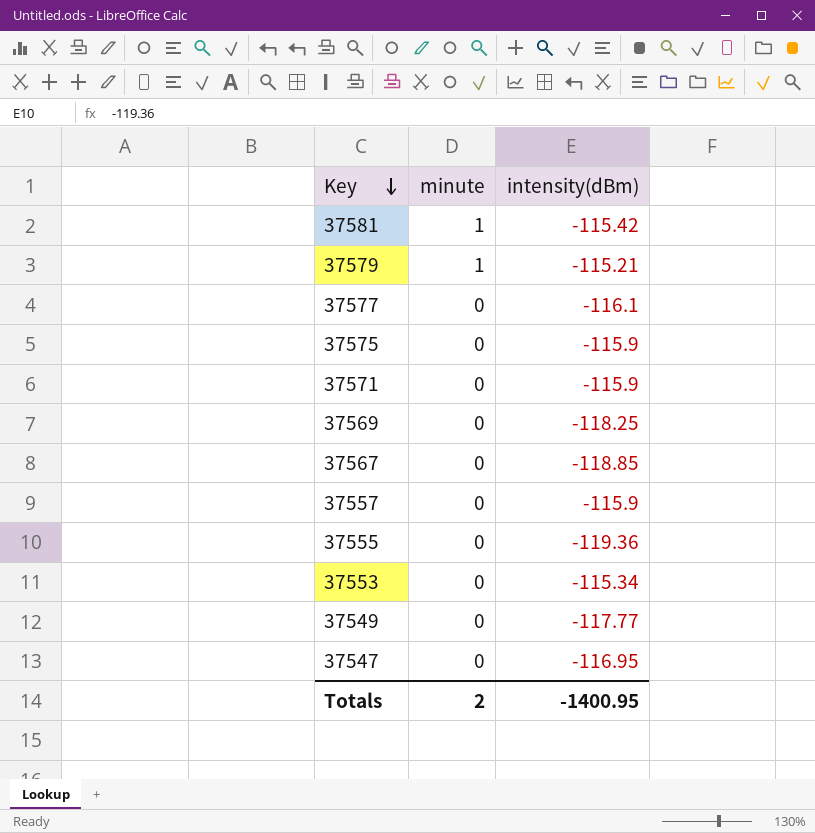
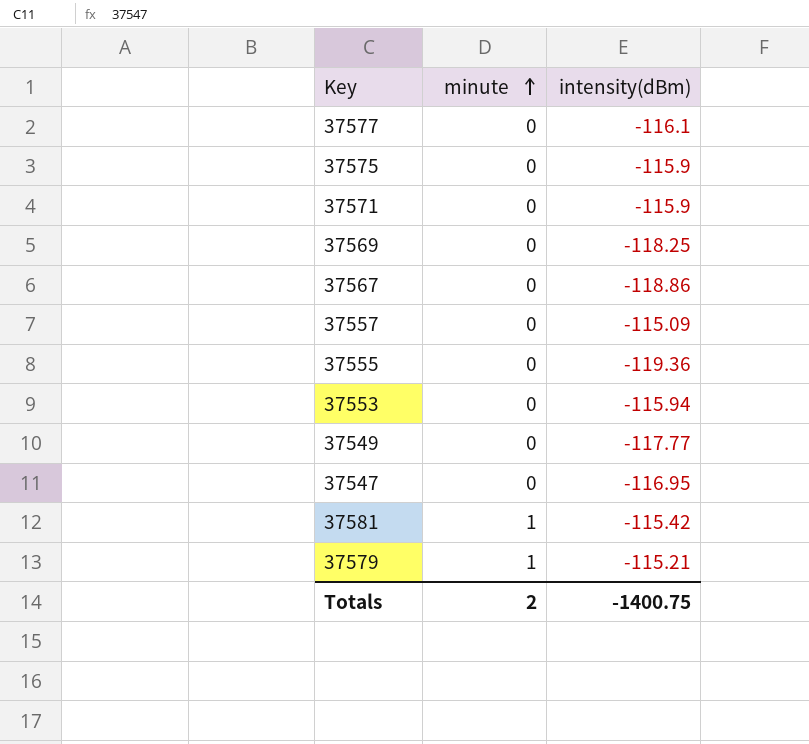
row order: Key descending -> minute ascending
37567 | intensity(dBm): -118.85 -> -118.86
37557 | intensity(dBm): -115.9 -> -115.09
37553 | intensity(dBm): -115.34 -> -115.94
Totals | intensity(dBm): -1400.95 -> -1400.75

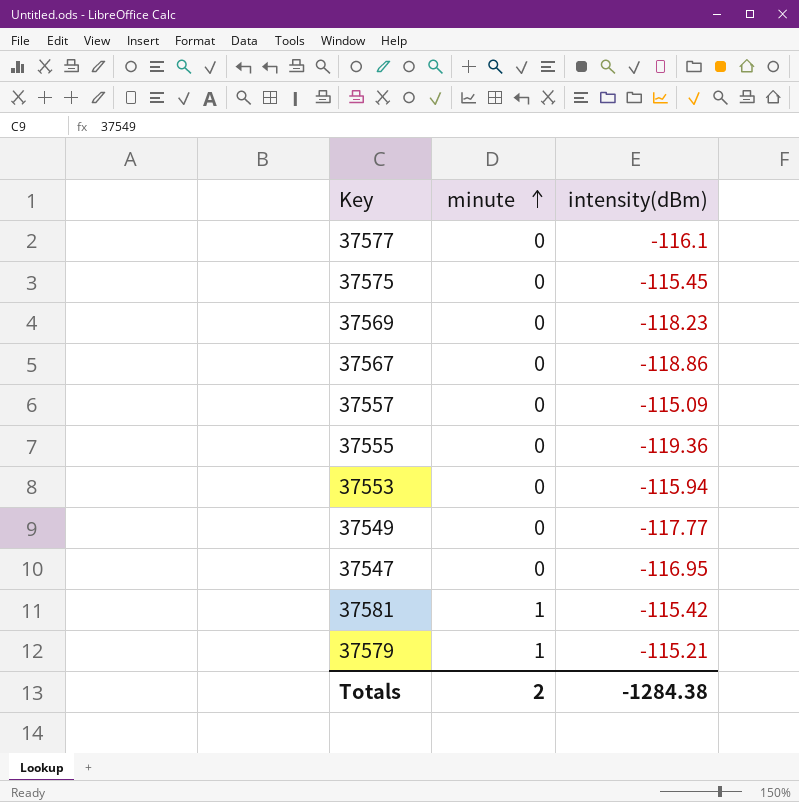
row 37571: 0 | -115.9 -> none
37575 | intensity(dBm): -115.9 -> -115.45
37569 | intensity(dBm): -118.25 -> -118.23
Totals | intensity(dBm): -1400.75 -> -1284.38

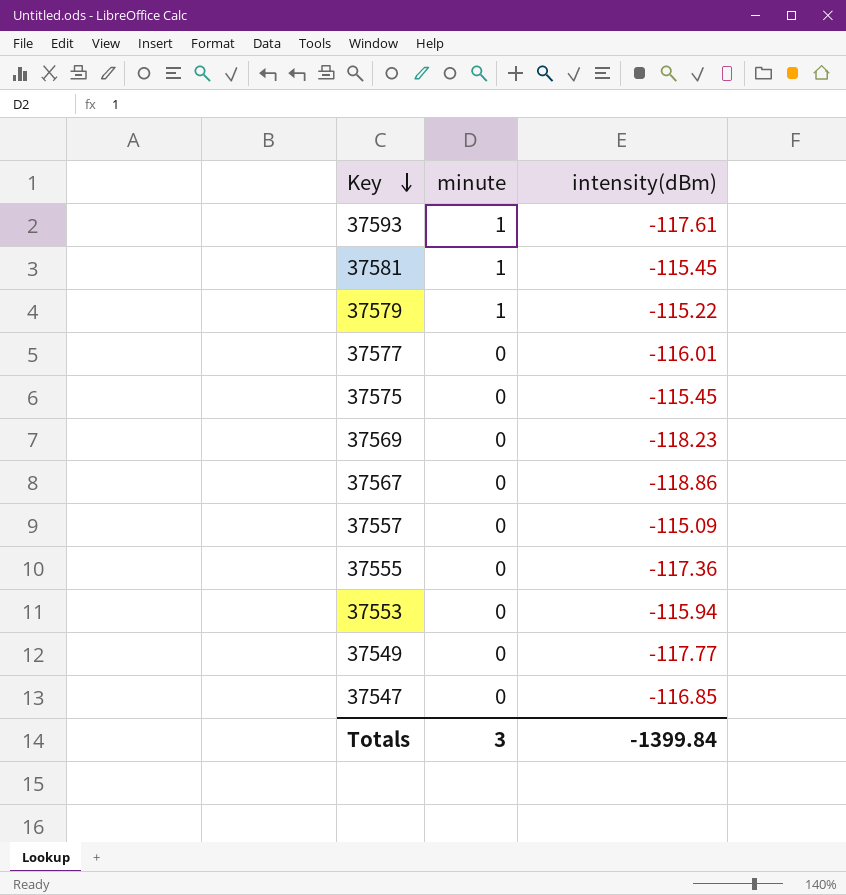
row order: minute ascending -> Key descending
row 37593: none -> 1 | -117.61
37581 | intensity(dBm): -115.42 -> -115.45
37579 | intensity(dBm): -115.21 -> -115.22
37577 | intensity(dBm): -116.1 -> -116.01
37555 | intensity(dBm): -119.36 -> -117.36
37547 | intensity(dBm): -116.95 -> -116.85
Totals | minute: 2 -> 3
Totals | intensity(dBm): -1284.38 -> -1399.84

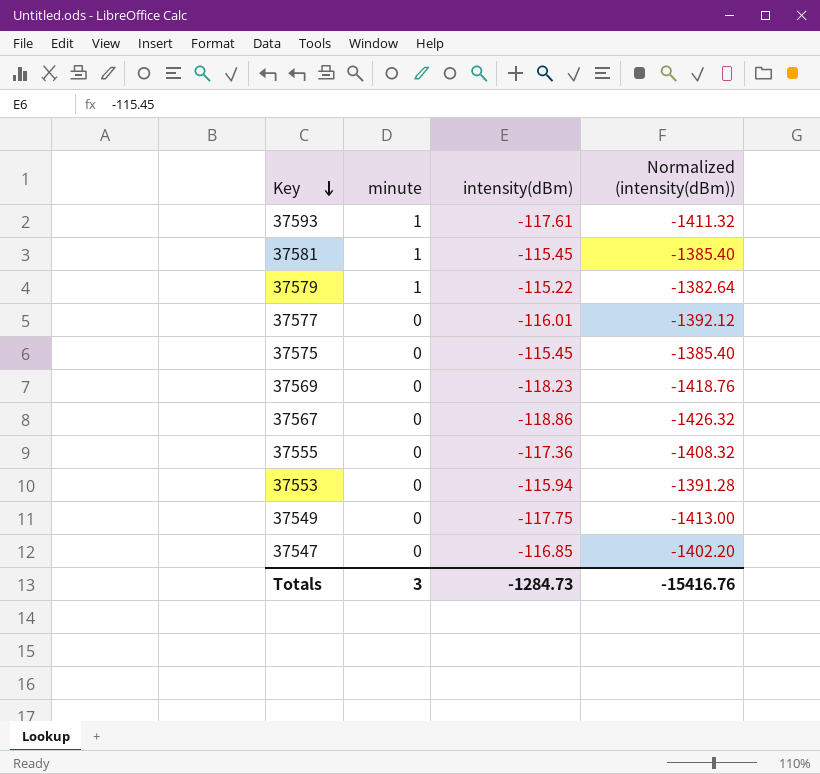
column Normalized (intensity(dBm)) | formula: none -> [intensity(dBm)] * 12
row 37557: 0 | -115.09 -> none
37549 | intensity(dBm): -117.77 -> -117.75
Totals | intensity(dBm): -1399.84 -> -1284.73

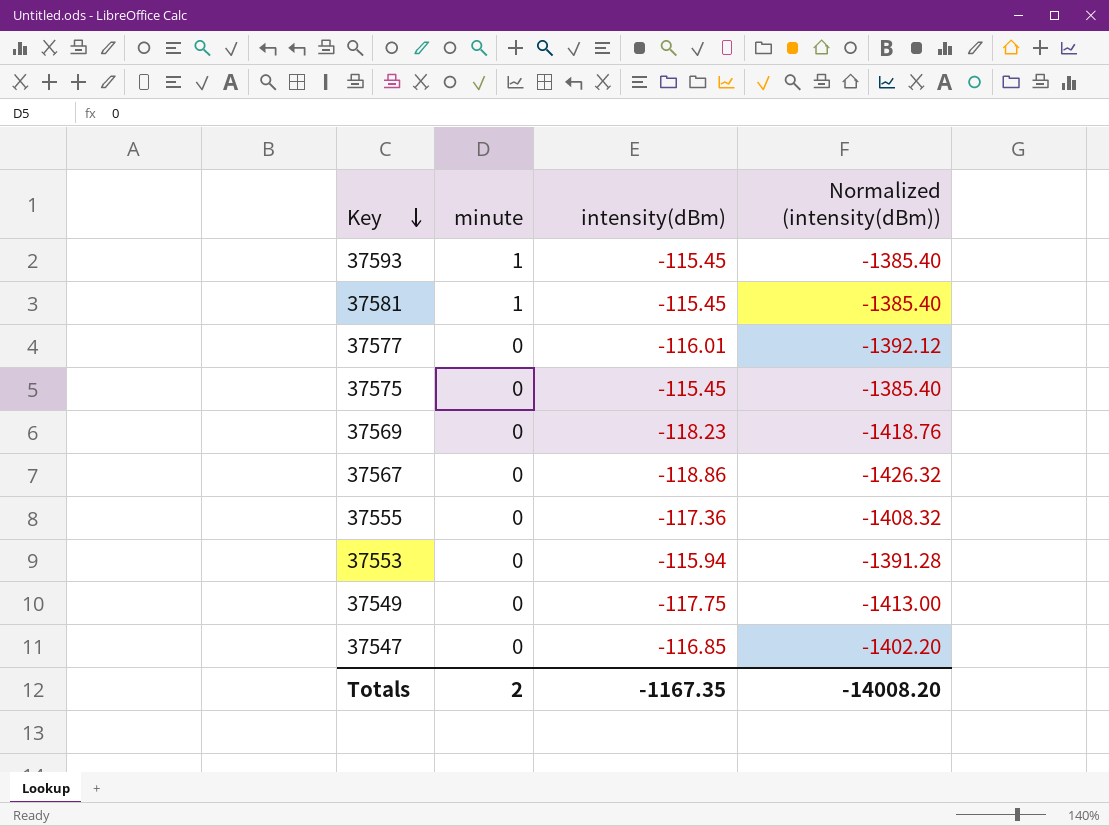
row 37579: 1 | -115.22 | -1382.64 -> none
37593 | intensity(dBm): -117.61 -> -115.45
37593 | Normalized (intensity(dBm)): -1411.32 -> -1385.40
Totals | minute: 3 -> 2
Totals | intensity(dBm): -1284.73 -> -1167.35
Totals | Normalized (intensity(dBm)): -15416.76 -> -14008.20

